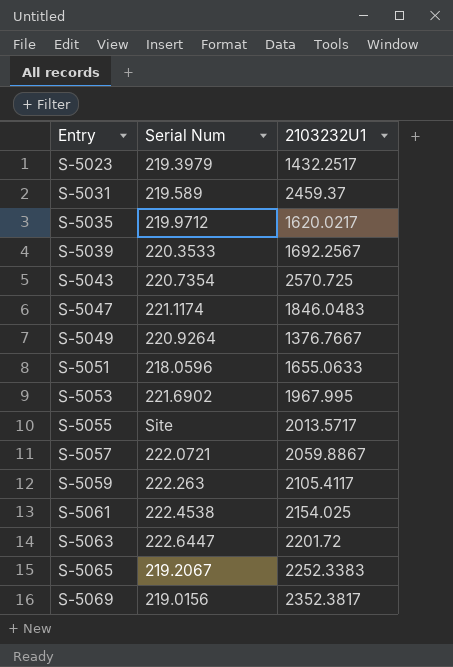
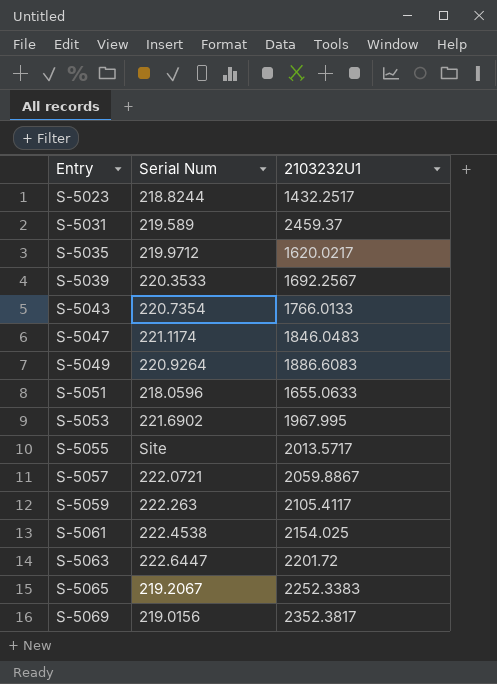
S-5023 | Serial Num: 219.3979 -> 218.8244
S-5043 | 2103232U1: 2570.725 -> 1766.0133
S-5049 | 2103232U1: 1376.7667 -> 1886.6083

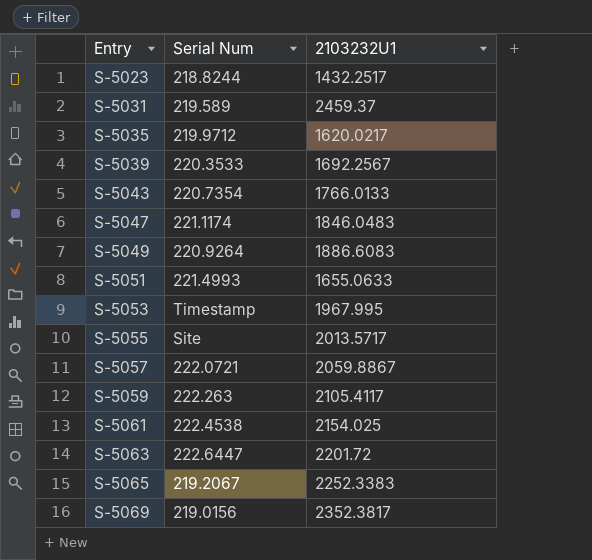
S-5051 | Serial Num: 218.0596 -> 221.4993
S-5053 | Serial Num: 221.6902 -> Timestamp

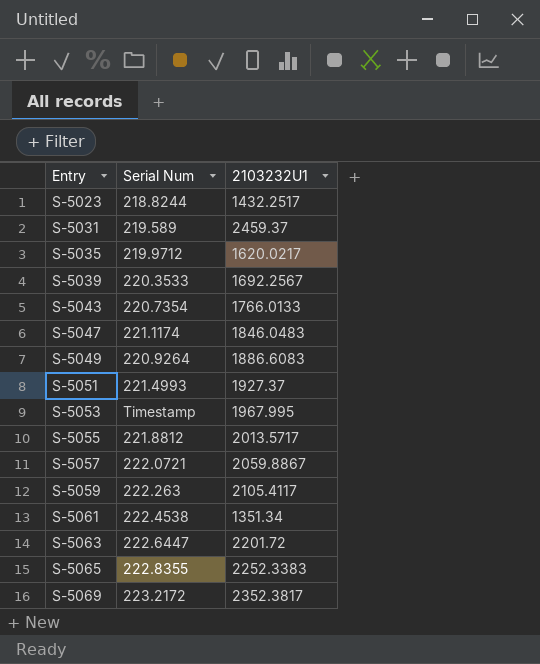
S-5051 | 2103232U1: 1655.0633 -> 1927.37
S-5055 | Serial Num: Site -> 221.8812
S-5061 | 2103232U1: 2154.025 -> 1351.34
S-5065 | Serial Num: 219.2067 -> 222.8355
S-5069 | Serial Num: 219.0156 -> 223.2172

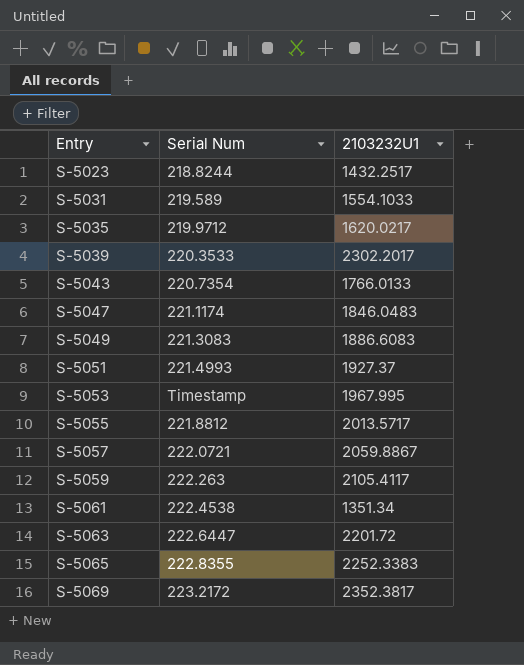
S-5031 | 2103232U1: 2459.37 -> 1554.1033
S-5039 | 2103232U1: 1692.2567 -> 2302.2017
S-5049 | Serial Num: 220.9264 -> 221.3083

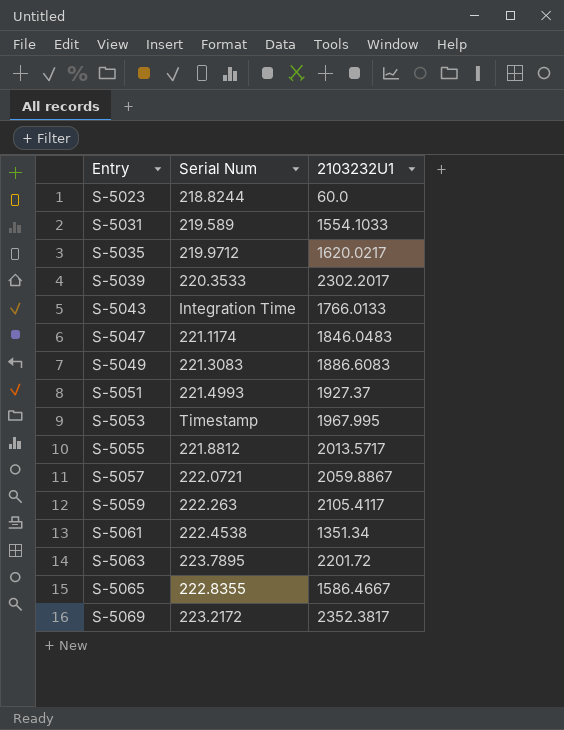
S-5023 | 2103232U1: 1432.2517 -> 60.0
S-5043 | Serial Num: 220.7354 -> Integration Time
S-5063 | Serial Num: 222.6447 -> 223.7895
S-5065 | 2103232U1: 2252.3383 -> 1586.4667

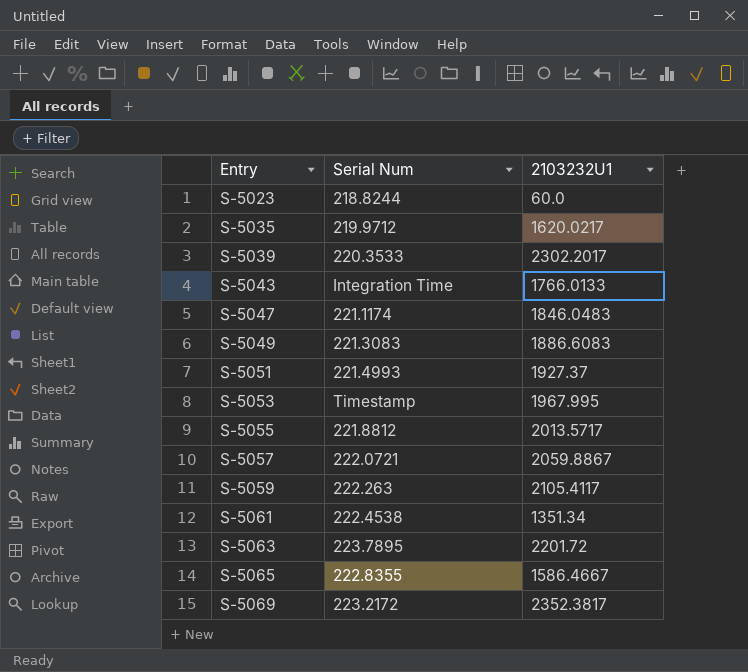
row S-5031: 219.589 | 1554.1033 -> none

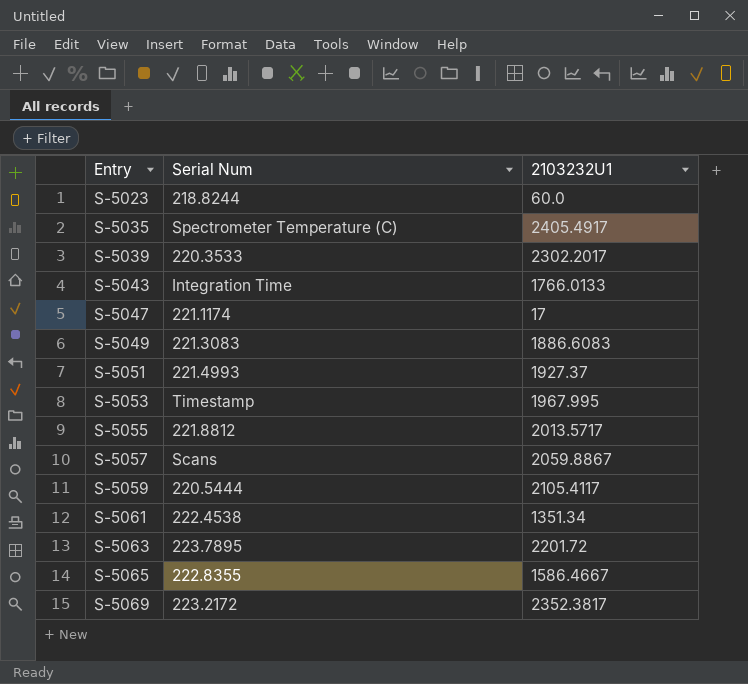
S-5035 | Serial Num: 219.9712 -> Spectrometer Temperature (C)
S-5035 | 2103232U1: 1620.0217 -> 2405.4917
S-5047 | 2103232U1: 1846.0483 -> 17
S-5057 | Serial Num: 222.0721 -> Scans
S-5059 | Serial Num: 222.263 -> 220.5444

